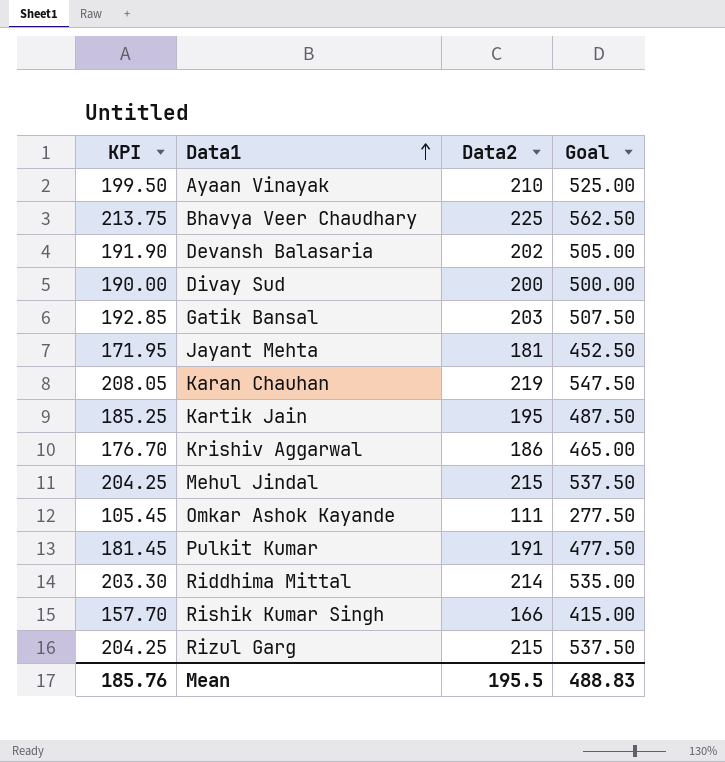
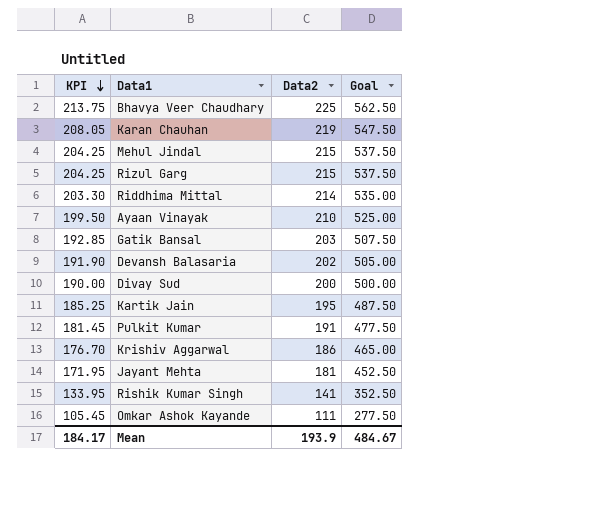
row order: Data1 ascending -> KPI descending
Rishik Kumar Singh | KPI: 157.70 -> 133.95
Rishik Kumar Singh | Data2: 166 -> 141
Rishik Kumar Singh | Goal: 415.00 -> 352.50
Mean | KPI: 185.76 -> 184.17
Mean | Data2: 195.5 -> 193.9
Mean | Goal: 488.83 -> 484.67

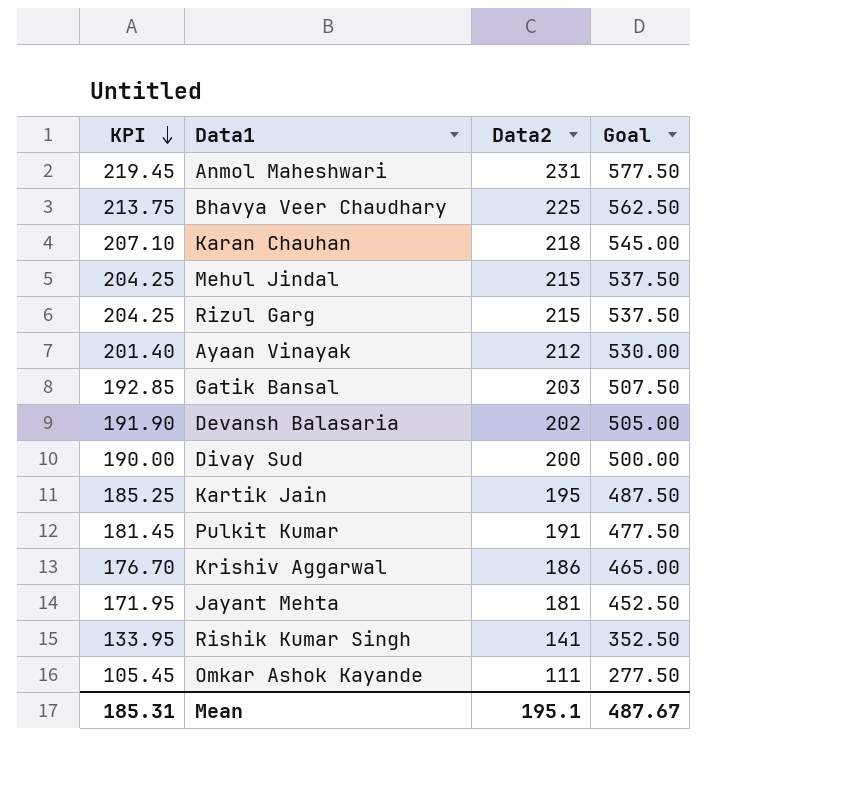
row Riddhima Mittal: 203.30 | 214 | 535.00 -> none
row Anmol Maheshwari: none -> 219.45 | 231 | 577.50
Karan Chauhan | KPI: 208.05 -> 207.10
Karan Chauhan | Data2: 219 -> 218
Karan Chauhan | Goal: 547.50 -> 545.00
Ayaan Vinayak | KPI: 199.50 -> 201.40
Ayaan Vinayak | Data2: 210 -> 212
Ayaan Vinayak | Goal: 525.00 -> 530.00
Mean | KPI: 184.17 -> 185.31
Mean | Data2: 193.9 -> 195.1
Mean | Goal: 484.67 -> 487.67

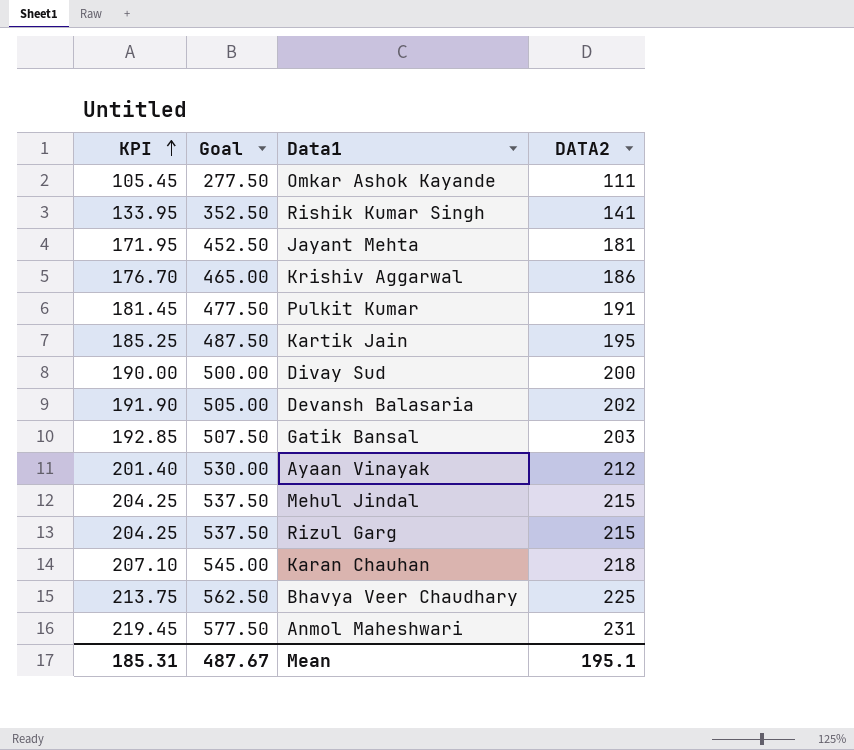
row order: KPI descending -> KPI ascending
column Goal | position: 4 -> 2
column name: Data2 -> DATA2

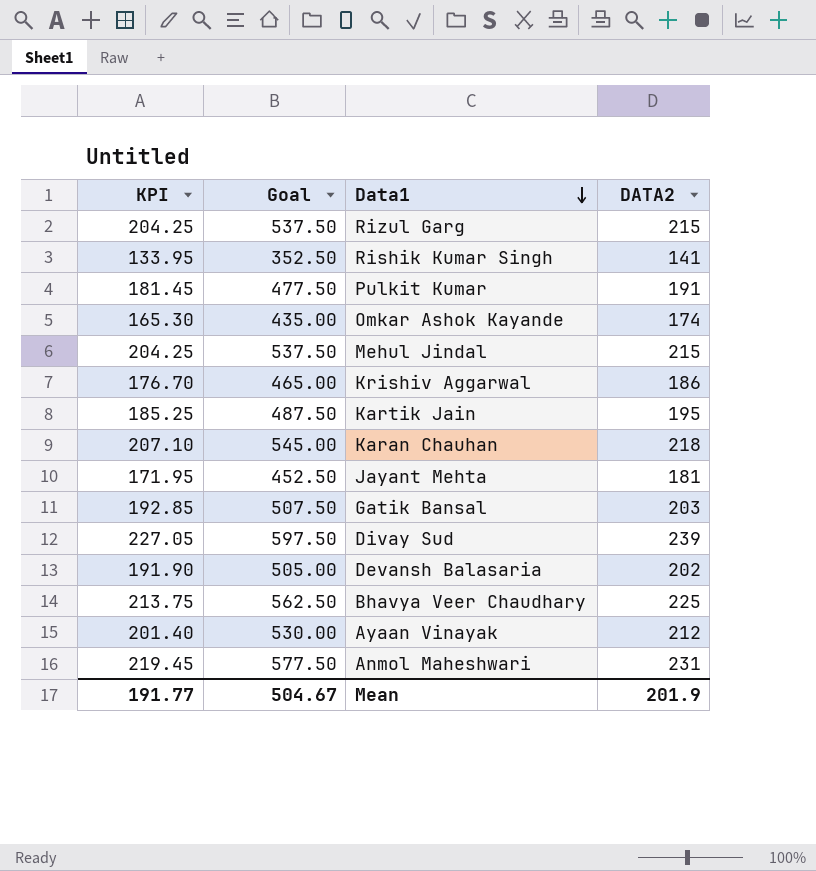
row order: KPI ascending -> Data1 descending
Omkar Ashok Kayande | KPI: 105.45 -> 165.30
Omkar Ashok Kayande | Goal: 277.50 -> 435.00
Omkar Ashok Kayande | DATA2: 111 -> 174
Divay Sud | KPI: 190.00 -> 227.05
Divay Sud | Goal: 500.00 -> 597.50
Divay Sud | DATA2: 200 -> 239
Mean | KPI: 185.31 -> 191.77
Mean | Goal: 487.67 -> 504.67
Mean | DATA2: 195.1 -> 201.9

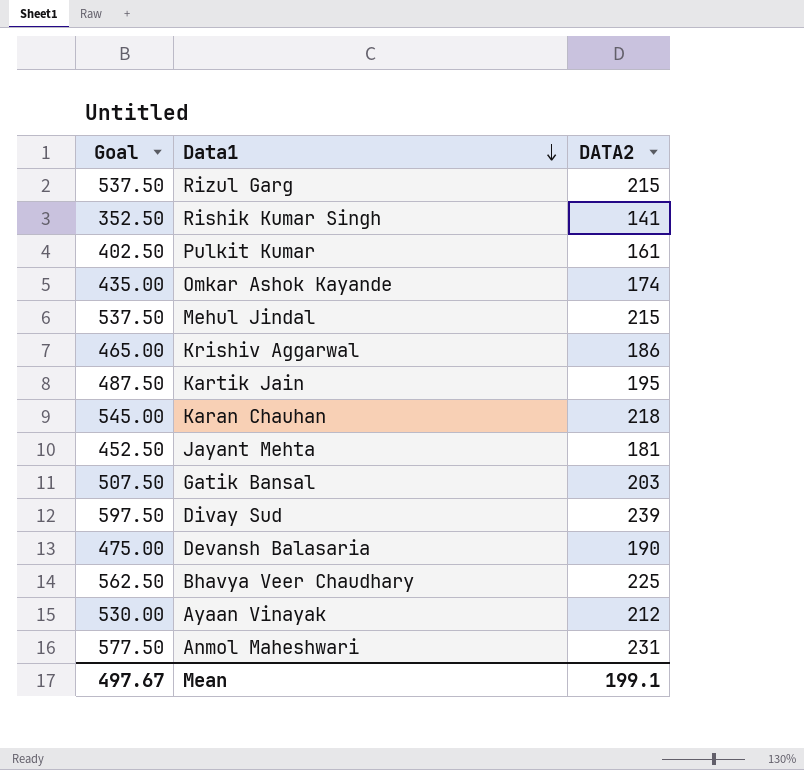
column KPI | formula: [DATA2] * 0.95 -> none
Pulkit Kumar | Goal: 477.50 -> 402.50
Pulkit Kumar | DATA2: 191 -> 161
Devansh Balasaria | Goal: 505.00 -> 475.00
Devansh Balasaria | DATA2: 202 -> 190
Mean | Goal: 504.67 -> 497.67
Mean | DATA2: 201.9 -> 199.1

